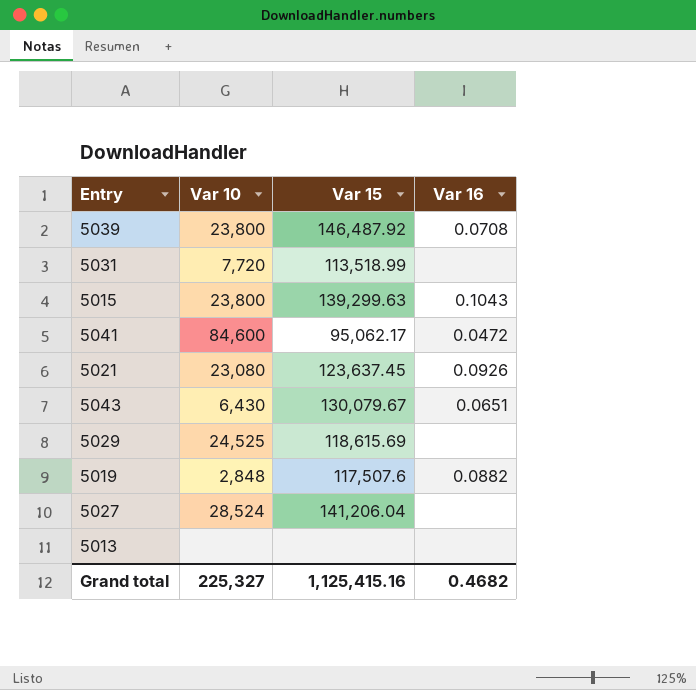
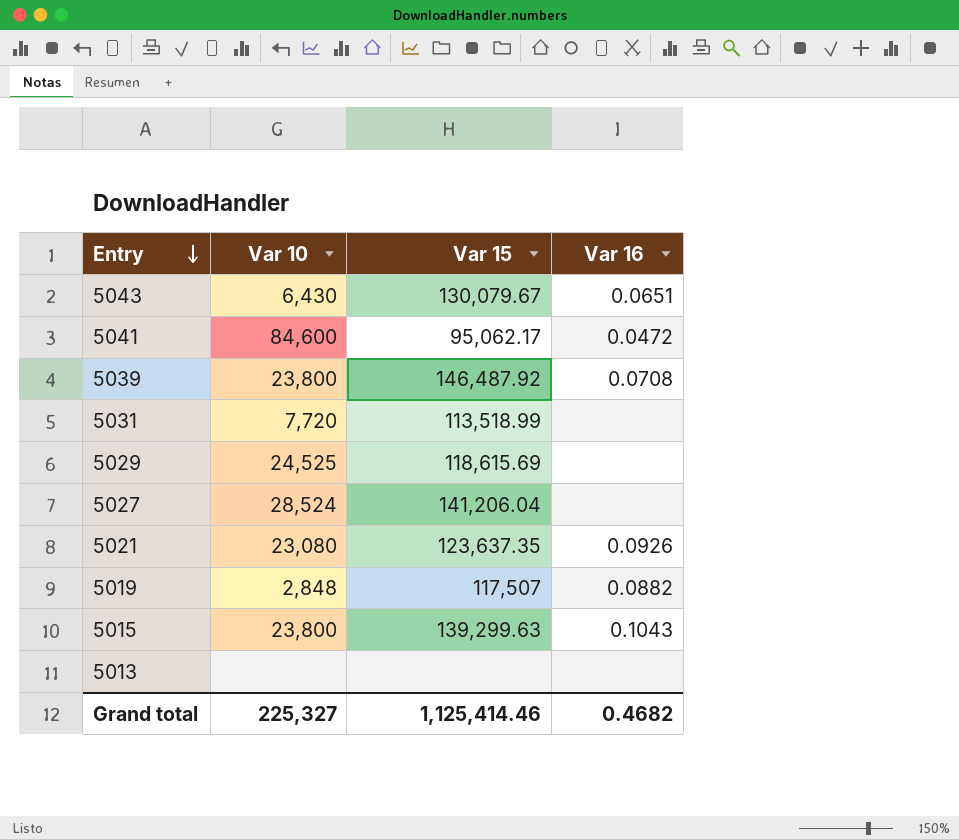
row order: none -> Entry descending
5021 | Var 15: 123,637.45 -> 123,637.35
5019 | Var 15: 117,507.6 -> 117,507
Grand total | Var 15: 1,125,415.16 -> 1,125,414.46

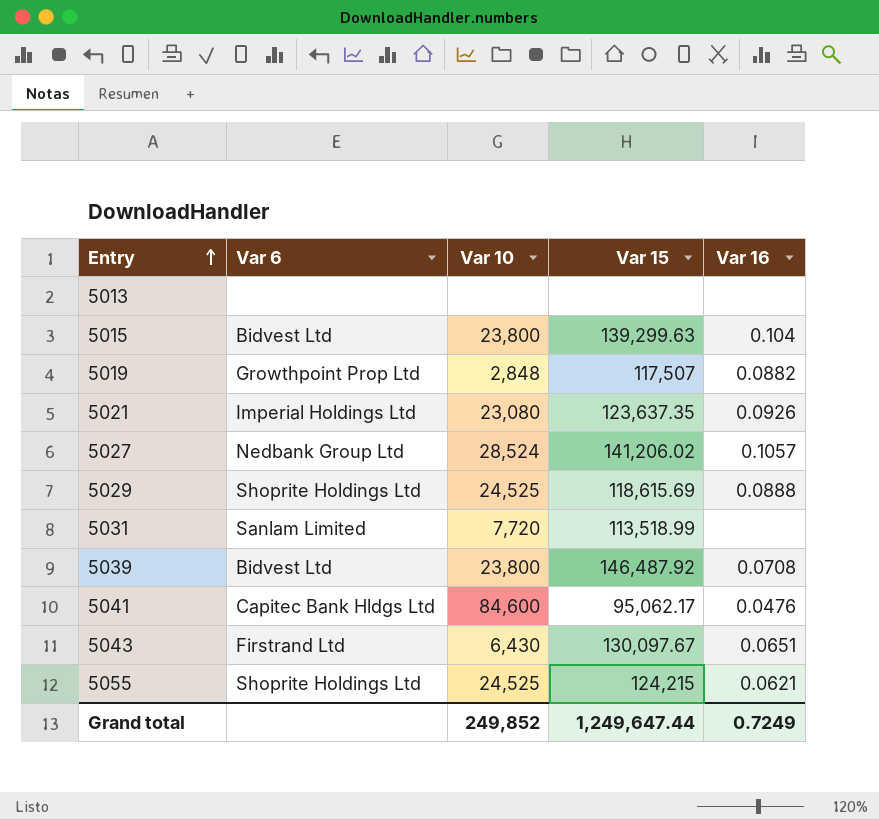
row order: Entry descending -> Entry ascending
column Var 6 | position: none -> 2
5015 | Var 16: 0.1043 -> 0.104
5027 | Var 15: 141,206.04 -> 141,206.02
5027 | Var 16: none -> 0.1057
5029 | Var 16: none -> 0.0888
5041 | Var 16: 0.0472 -> 0.0476
5043 | Var 15: 130,079.67 -> 130,097.67
row 5055: none -> Shoprite Holdings Ltd | 24,525 | 124,215 | 0.0621
Grand total | Var 10: 225,327 -> 249,852
Grand total | Var 15: 1,125,414.46 -> 1,249,647.44
Grand total | Var 16: 0.4682 -> 0.7249

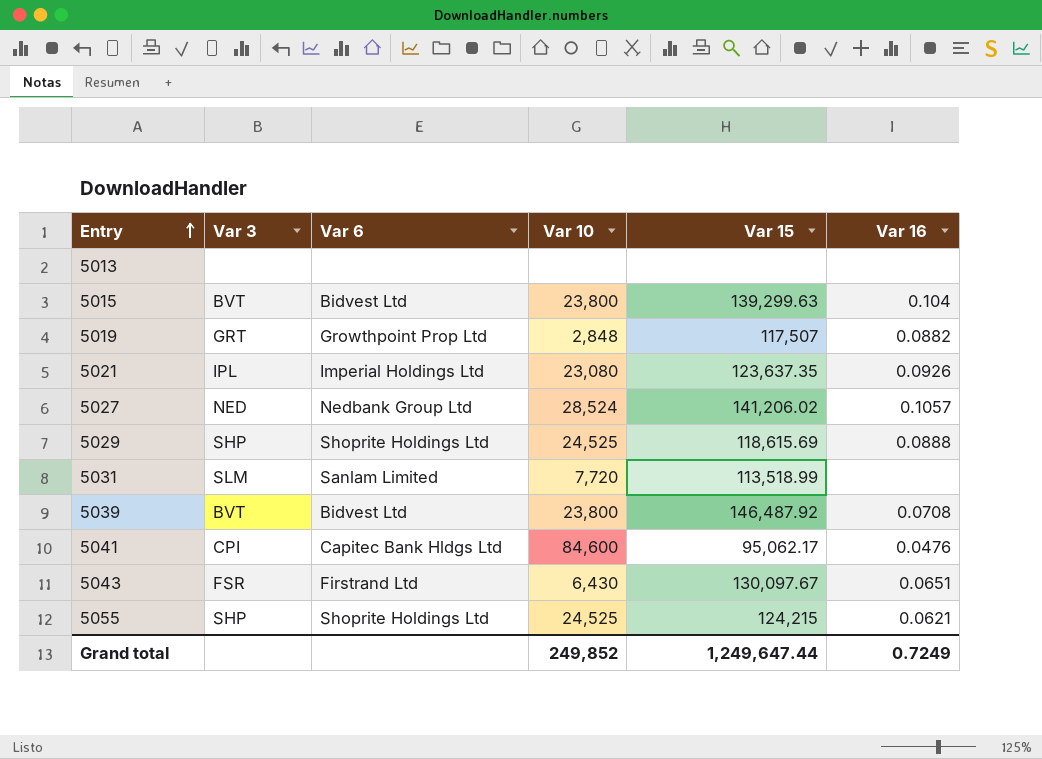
column Var 3 | position: none -> 2

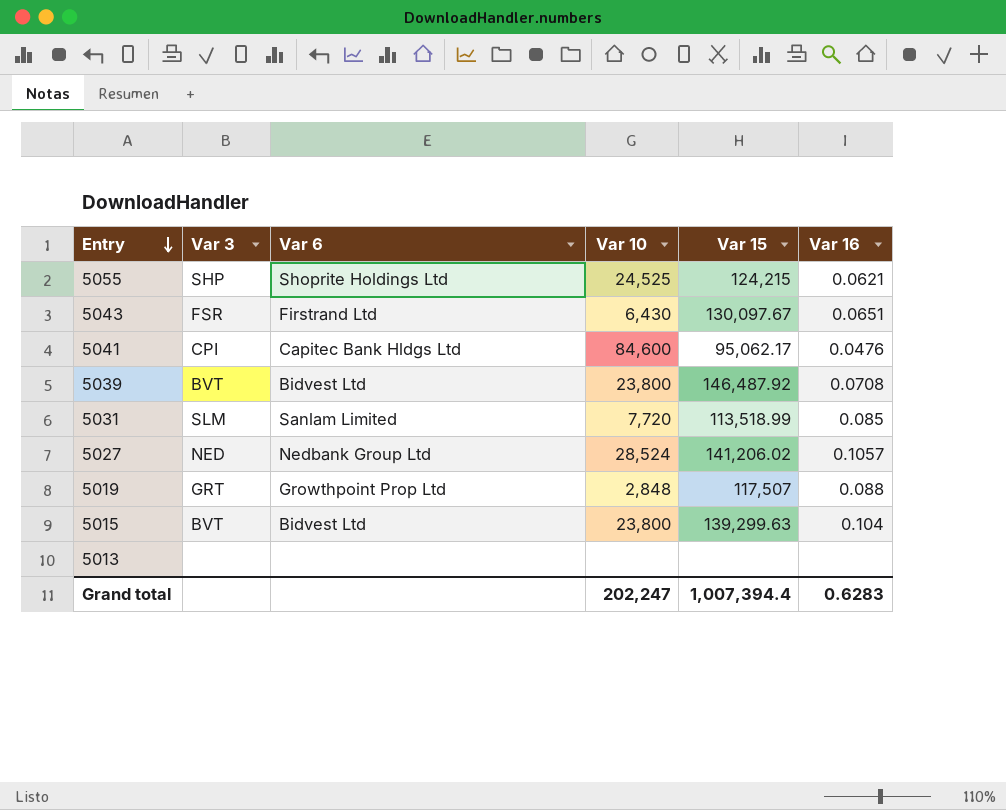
row order: Entry ascending -> Entry descending
row 5021: IPL | Imperial Holdings Ltd | 23,080 | 123,637.35 | 0.0926 -> none
row 5029: SHP | Shoprite Holdings Ltd | 24,525 | 118,615.69 | 0.0888 -> none
5031 | Var 16: none -> 0.085
5019 | Var 16: 0.0882 -> 0.088
Grand total | Var 10: 249,852 -> 202,247
Grand total | Var 15: 1,249,647.44 -> 1,007,394.4
Grand total | Var 16: 0.7249 -> 0.6283

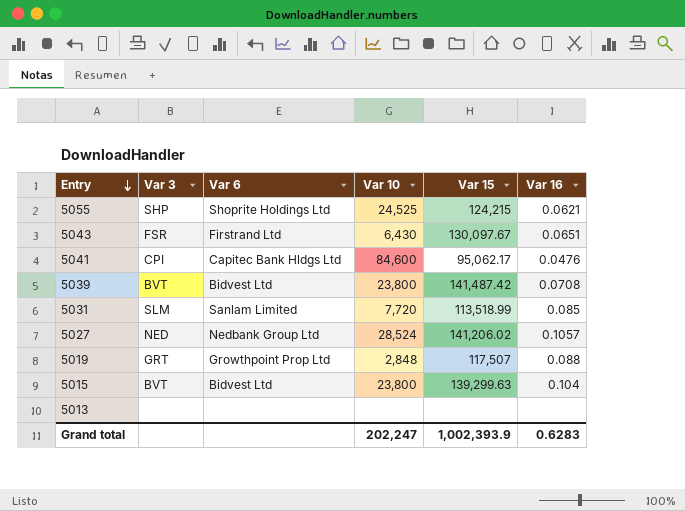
5039 | Var 15: 146,487.92 -> 141,487.42
Grand total | Var 15: 1,007,394.4 -> 1,002,393.9

